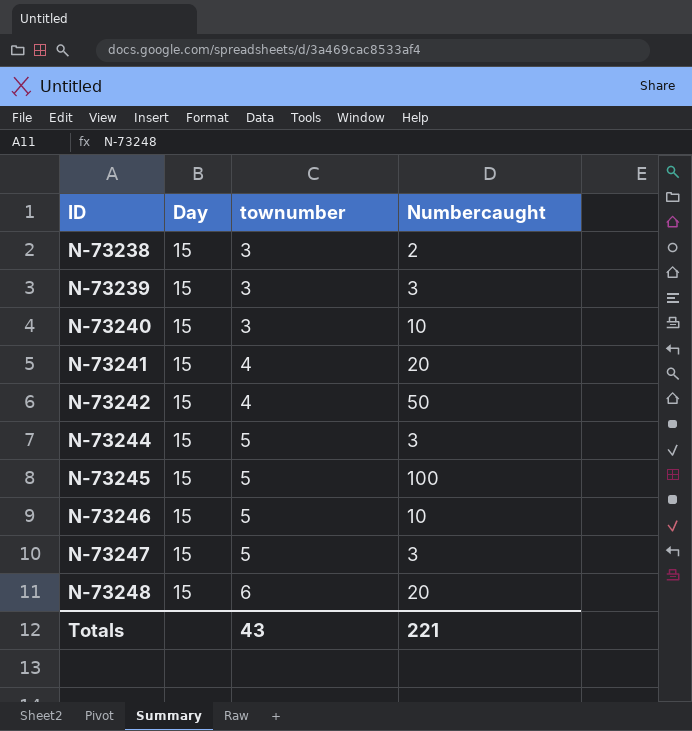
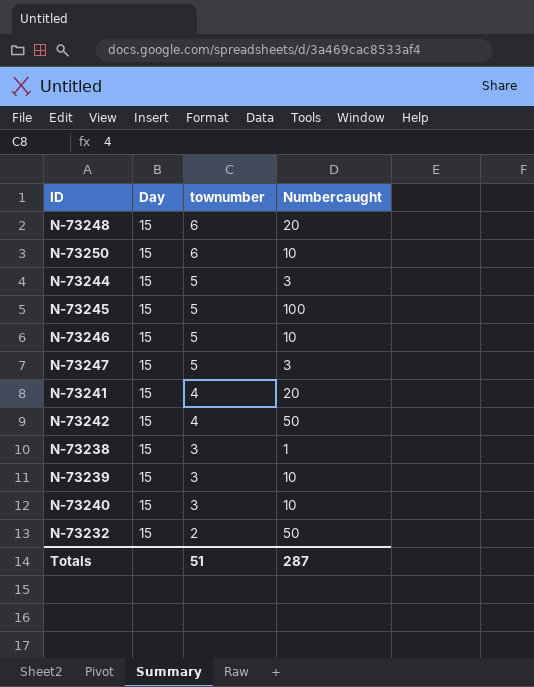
row order: ID ascending -> townumber descending
row N-73250: none -> 15 | 6 | 10
N-73238 | Numbercaught: 2 -> 1
N-73239 | Numbercaught: 3 -> 10
row N-73232: none -> 15 | 2 | 50
Totals | townumber: 43 -> 51
Totals | Numbercaught: 221 -> 287

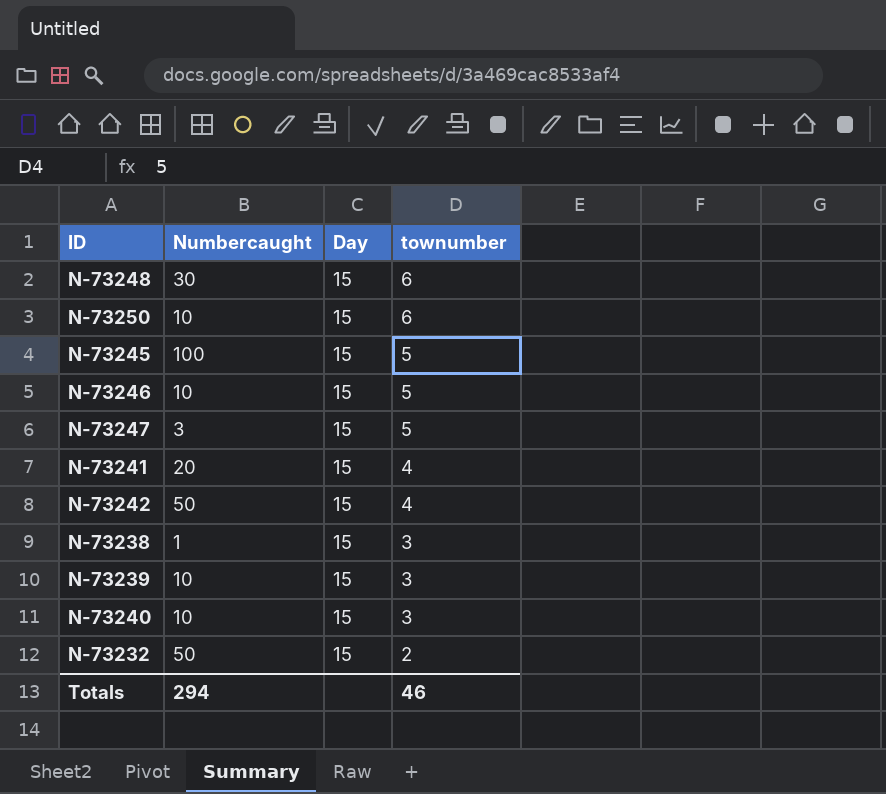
column Numbercaught | position: 4 -> 2
row N-73244: 15 | 5 | 3 -> none
N-73248 | Numbercaught: 20 -> 30
Totals | Numbercaught: 287 -> 294
Totals | townumber: 51 -> 46

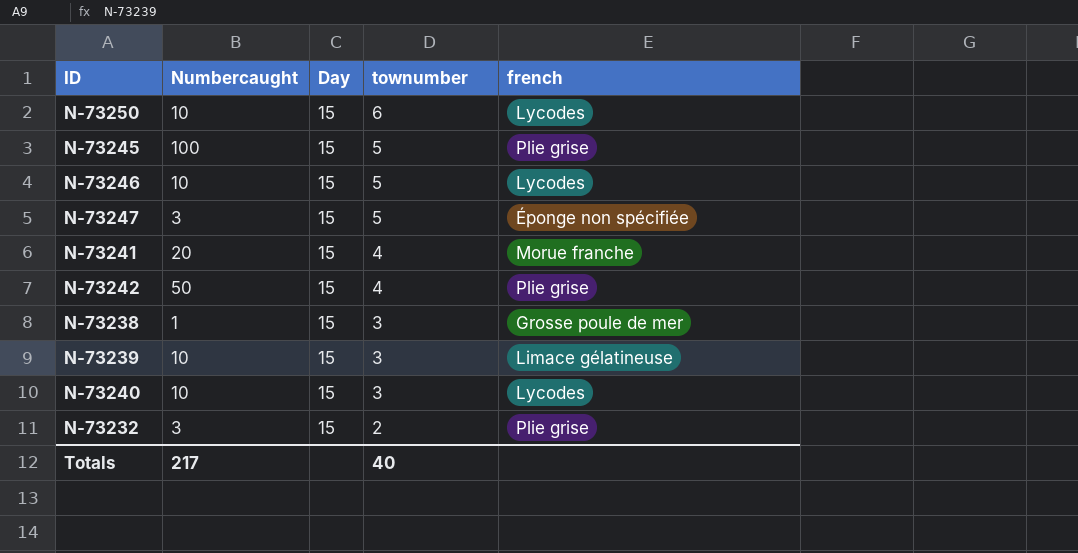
column french | position: none -> 5
row N-73248: 30 | 15 | 6 -> none
N-73232 | Numbercaught: 50 -> 3
Totals | Numbercaught: 294 -> 217
Totals | townumber: 46 -> 40

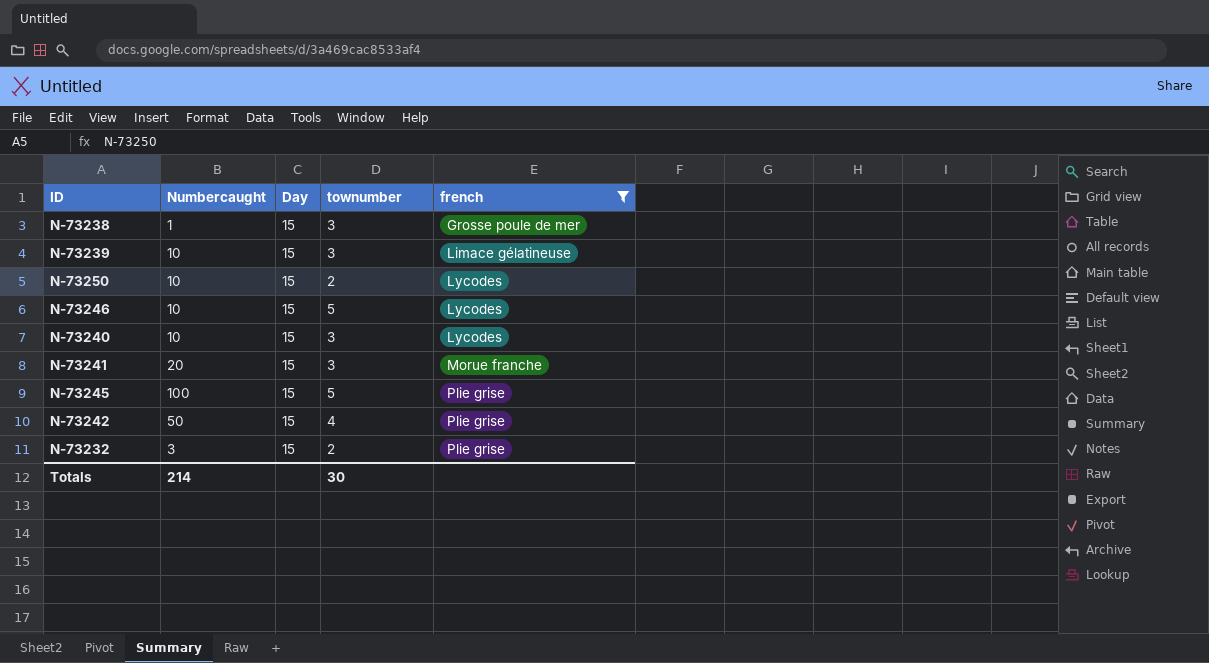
filter: none -> french != Éponge non spécifiée
row order: townumber descending -> french ascending
N-73250 | townumber: 6 -> 2
N-73241 | townumber: 4 -> 3
Totals | Numbercaught: 217 -> 214
Totals | townumber: 40 -> 30

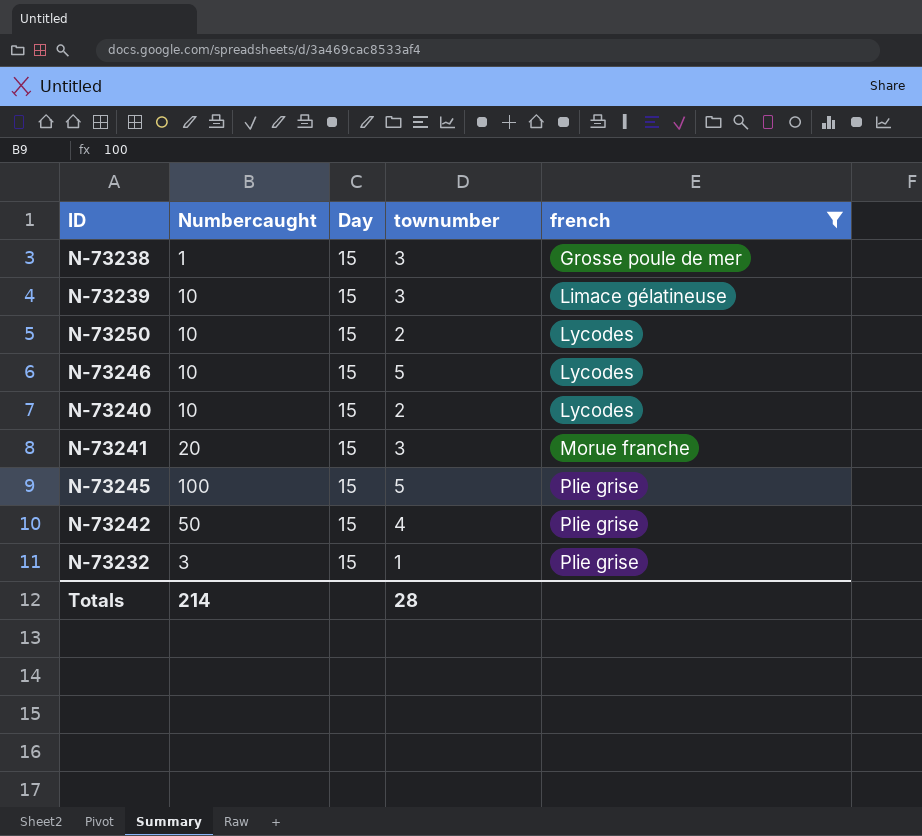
N-73240 | townumber: 3 -> 2
N-73232 | townumber: 2 -> 1
Totals | townumber: 30 -> 28

